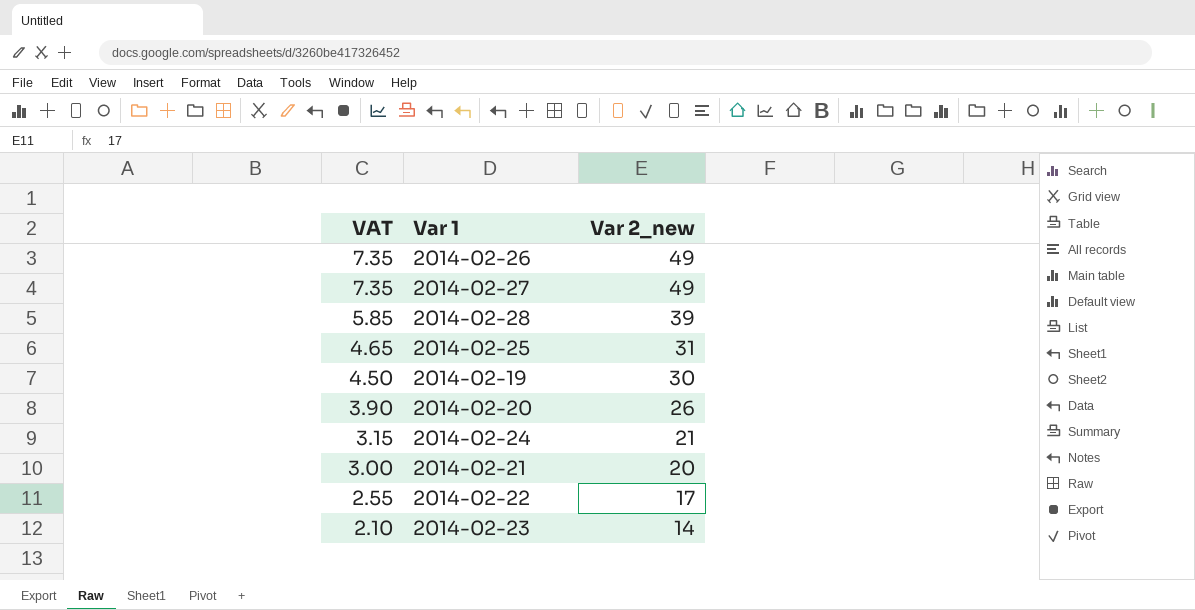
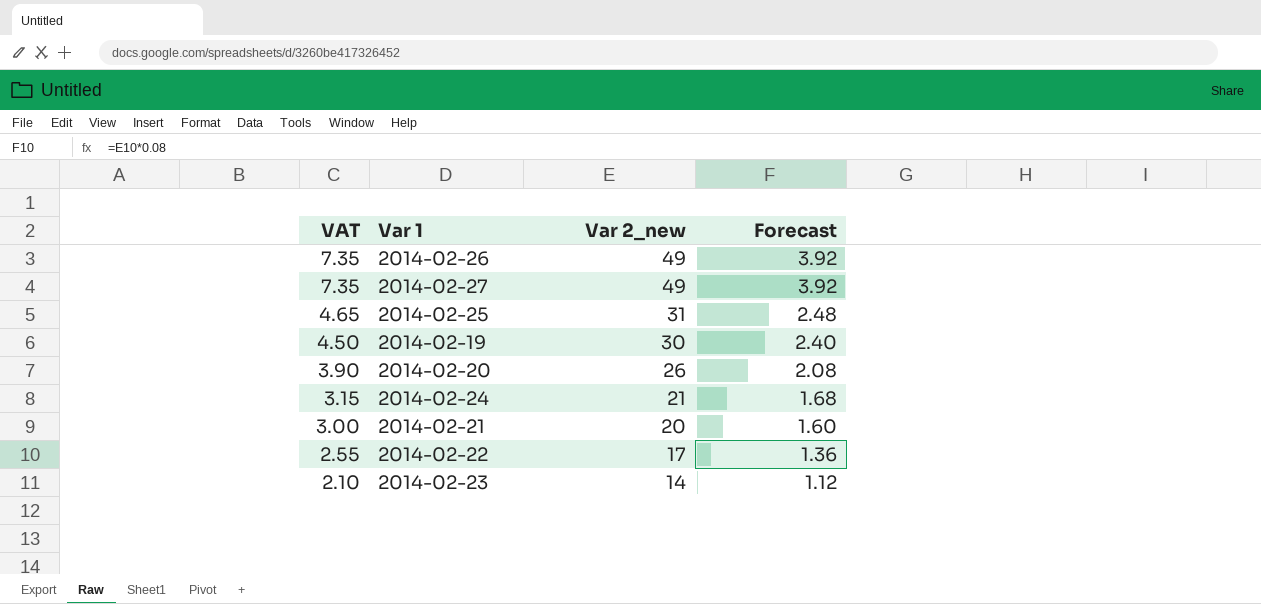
column Forecast | formula: none -> [Var 2_new] * 0.08
row 2014-02-28: 5.85 | 39 -> none

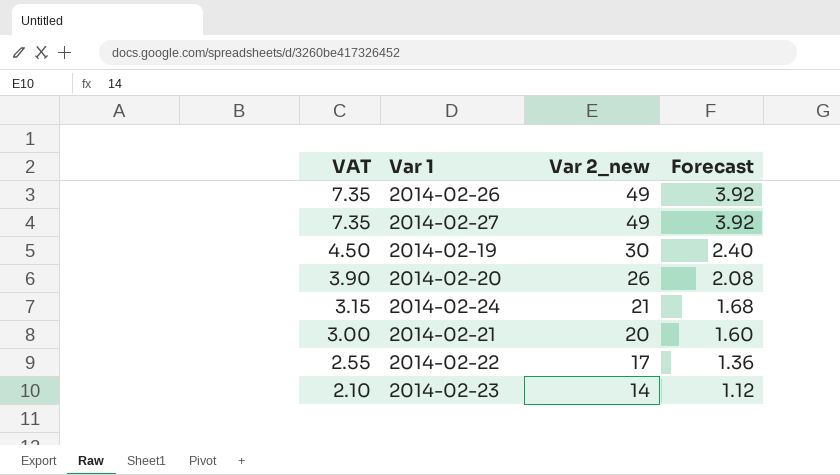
row 2014-02-25: 4.65 | 31 | 2.48 -> none

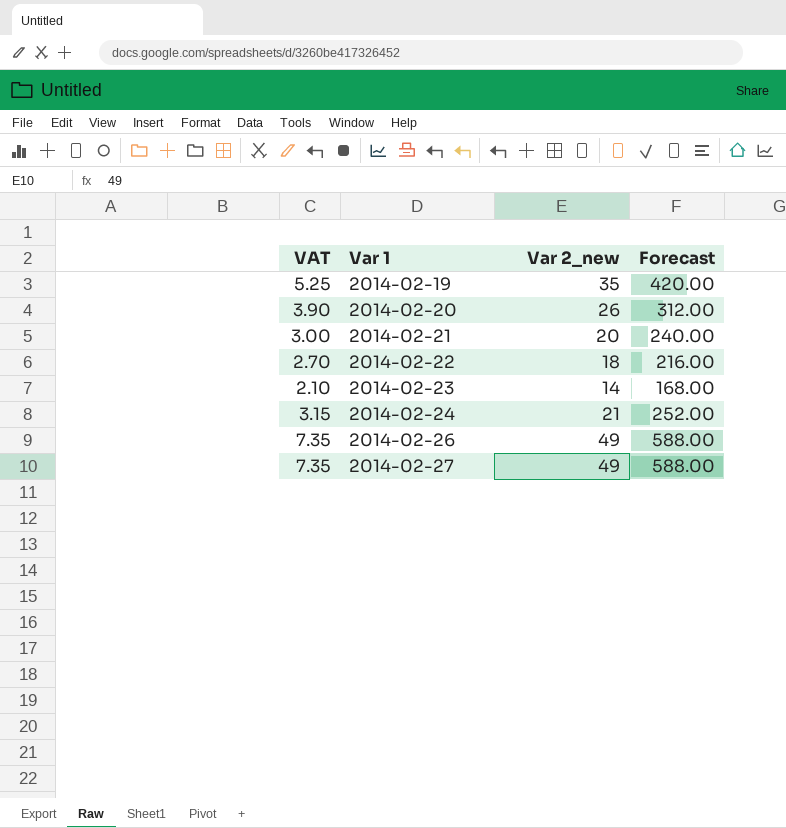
row order: VAT descending -> Var 1 ascending
column Forecast | formula: [Var 2_new] * 0.08 -> [Var 2_new] * 12
2014-02-19 | VAT: 4.50 -> 5.25
2014-02-19 | Var 2_new: 30 -> 35
2014-02-22 | VAT: 2.55 -> 2.70
2014-02-22 | Var 2_new: 17 -> 18

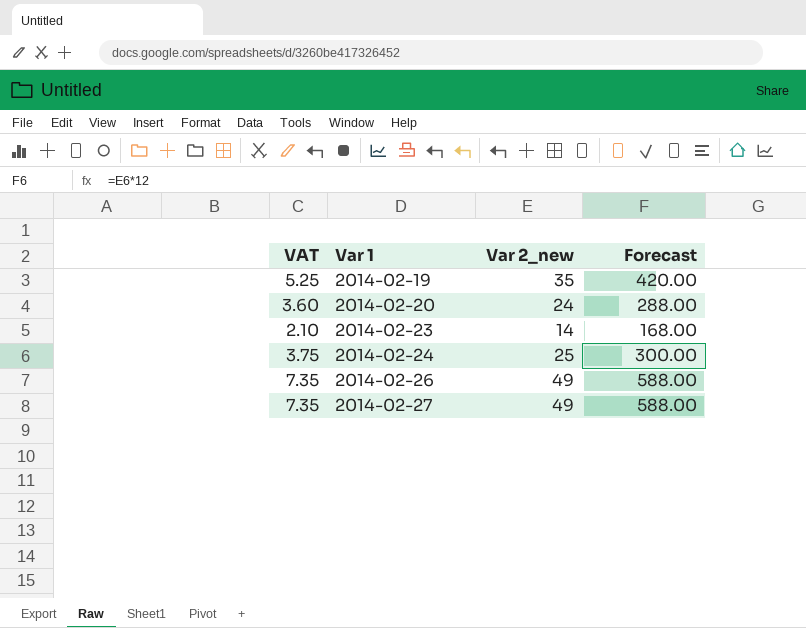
row 2014-02-21: 3.00 | 20 | 240.00 -> none
row 2014-02-22: 2.70 | 18 | 216.00 -> none
2014-02-20 | VAT: 3.90 -> 3.60
2014-02-20 | Var 2_new: 26 -> 24
2014-02-20 | Forecast: 312.00 -> 288.00
2014-02-24 | VAT: 3.15 -> 3.75
2014-02-24 | Var 2_new: 21 -> 25
2014-02-24 | Forecast: 252.00 -> 300.00

